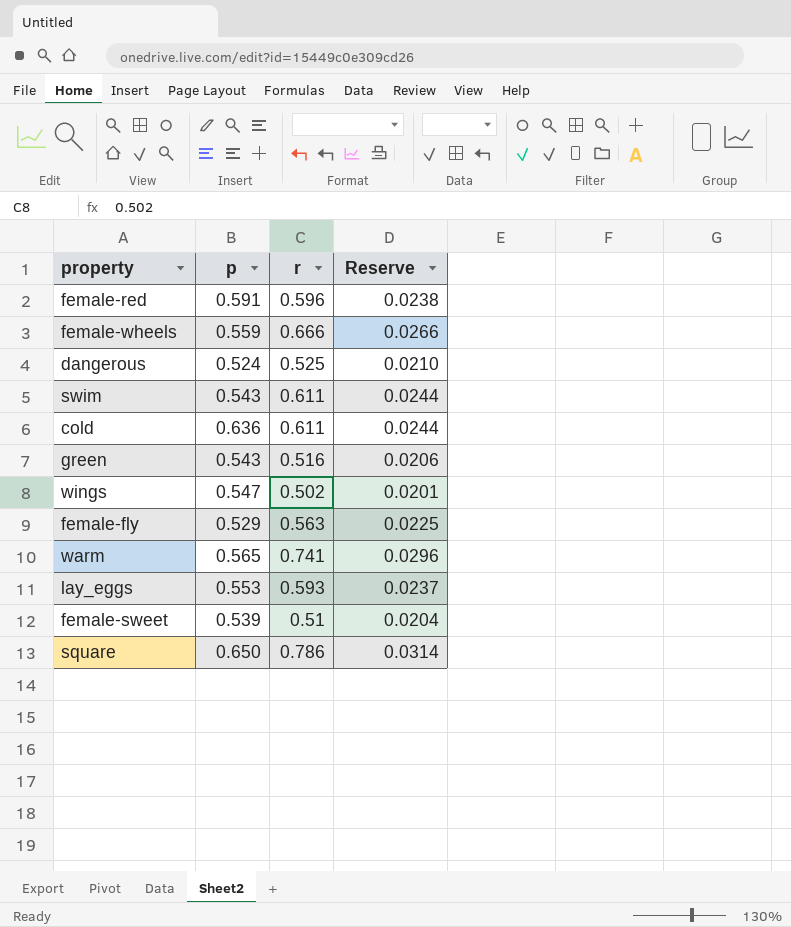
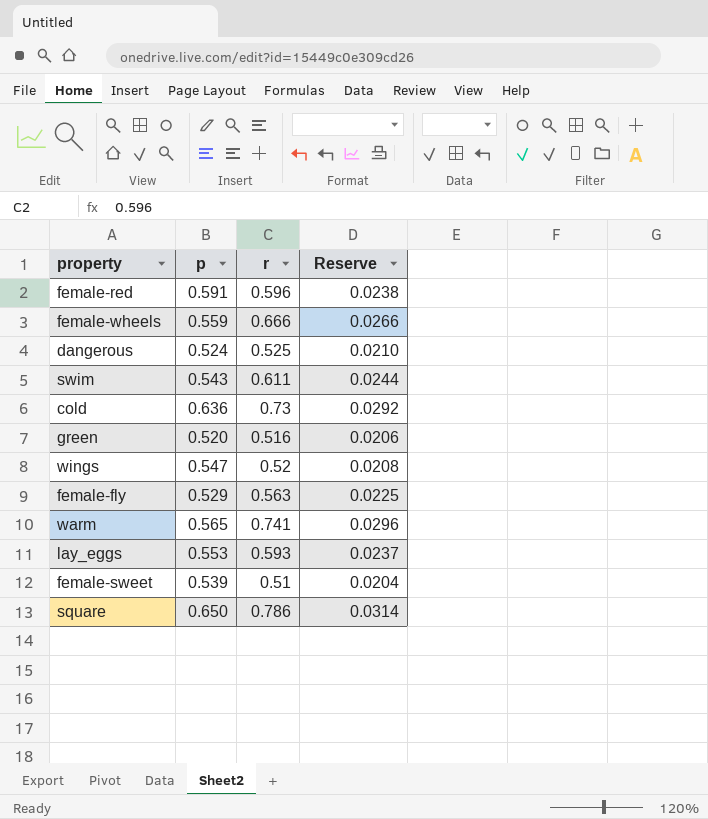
cold | r: 0.611 -> 0.73
cold | Reserve: 0.0244 -> 0.0292
green | p: 0.543 -> 0.520
wings | r: 0.502 -> 0.52
wings | Reserve: 0.0201 -> 0.0208

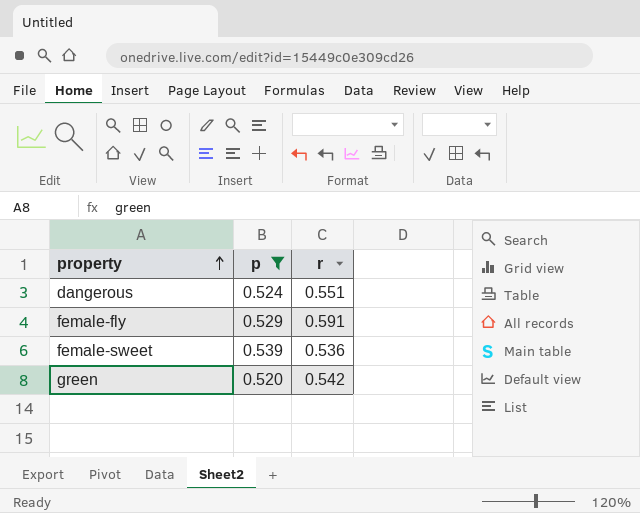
filter: none -> p <= 0.539
row order: none -> property ascending
column Reserve | formula: [r] * 0.04 -> none
dangerous | r: 0.525 -> 0.551
female-fly | r: 0.563 -> 0.591
female-sweet | r: 0.51 -> 0.536
green | r: 0.516 -> 0.542

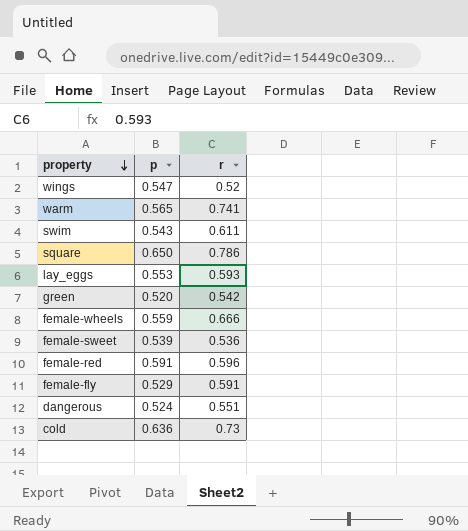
filter: p <= 0.539 -> none
row order: property ascending -> property descending

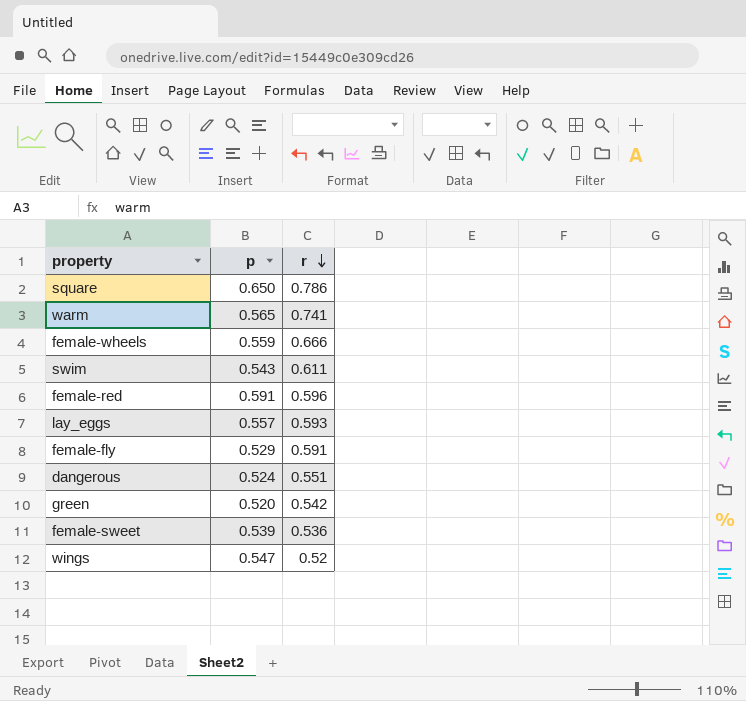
row order: property descending -> r descending
row cold: 0.636 | 0.73 -> none
lay_eggs | p: 0.553 -> 0.557

